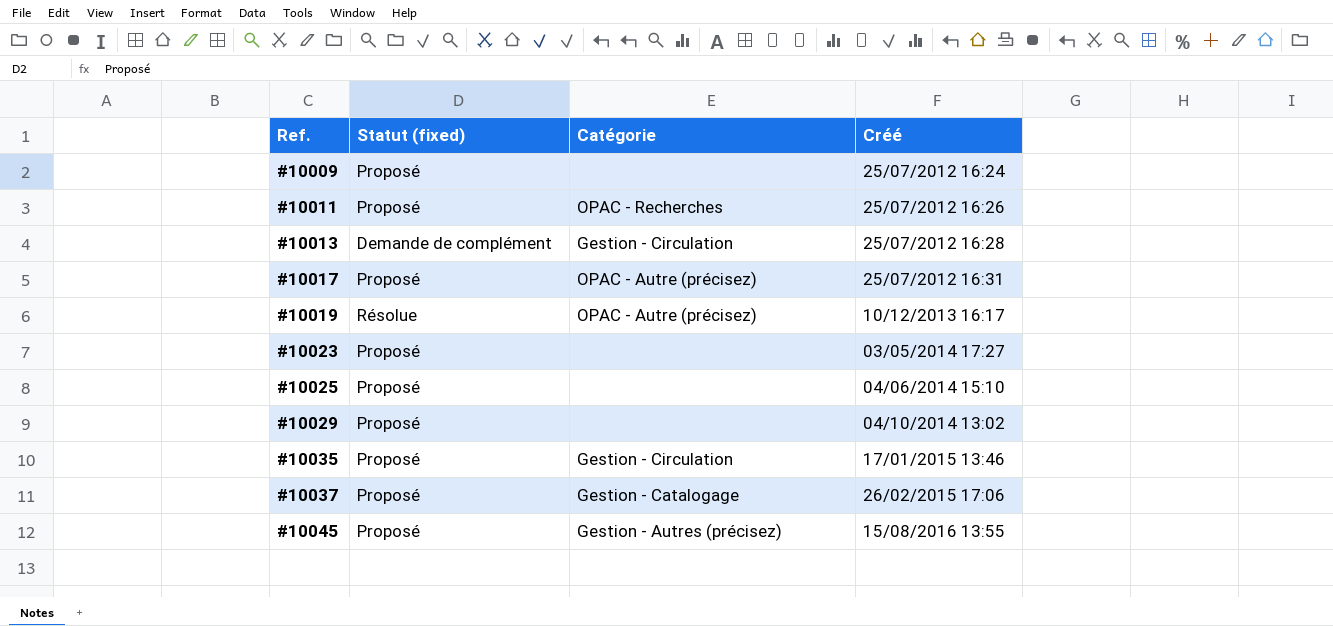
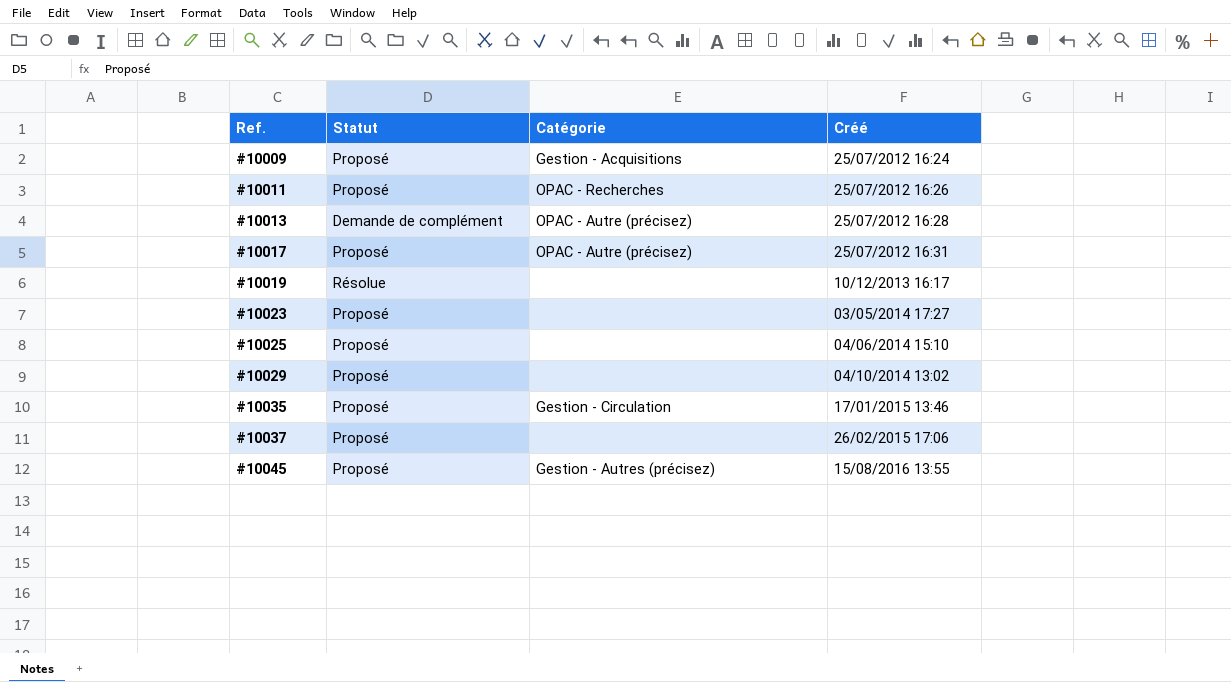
column name: Statut (fixed) -> Statut
#10009 | Catégorie: none -> Gestion - Acquisitions
#10013 | Catégorie: Gestion - Circulation -> OPAC - Autre (précisez)
#10019 | Catégorie: OPAC - Autre (précisez) -> none
#10037 | Catégorie: Gestion - Catalogage -> none

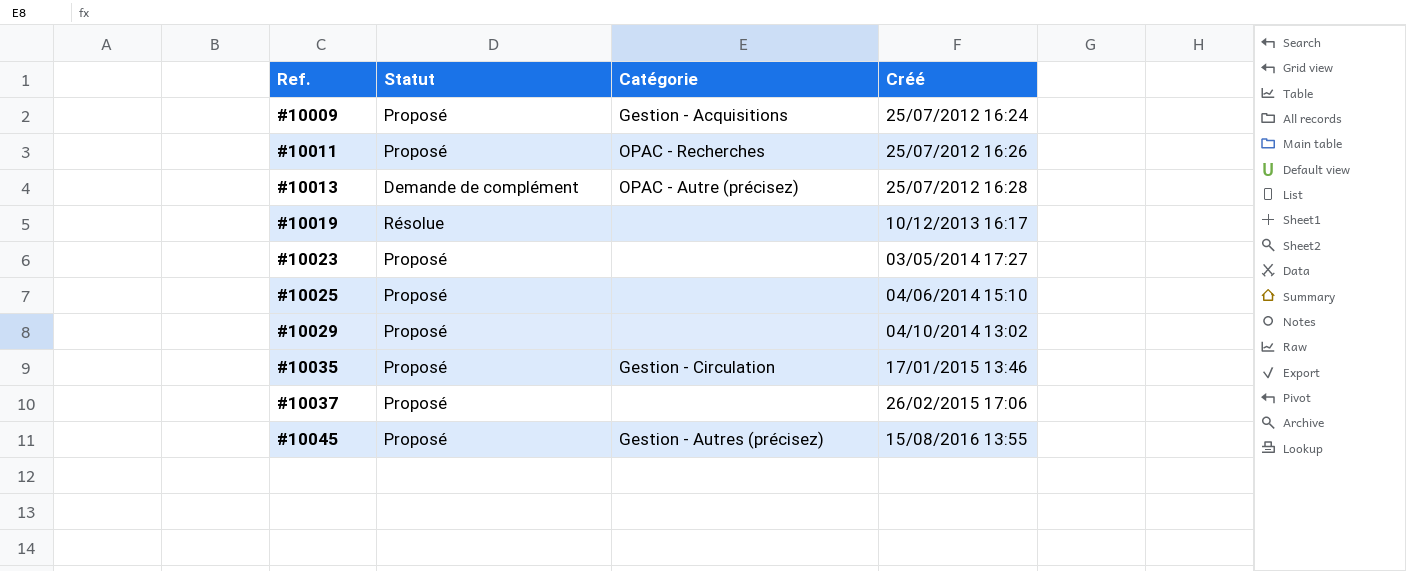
row #10017: Proposé | OPAC - Autre (précisez) | 25/07/2012 16:31 -> none

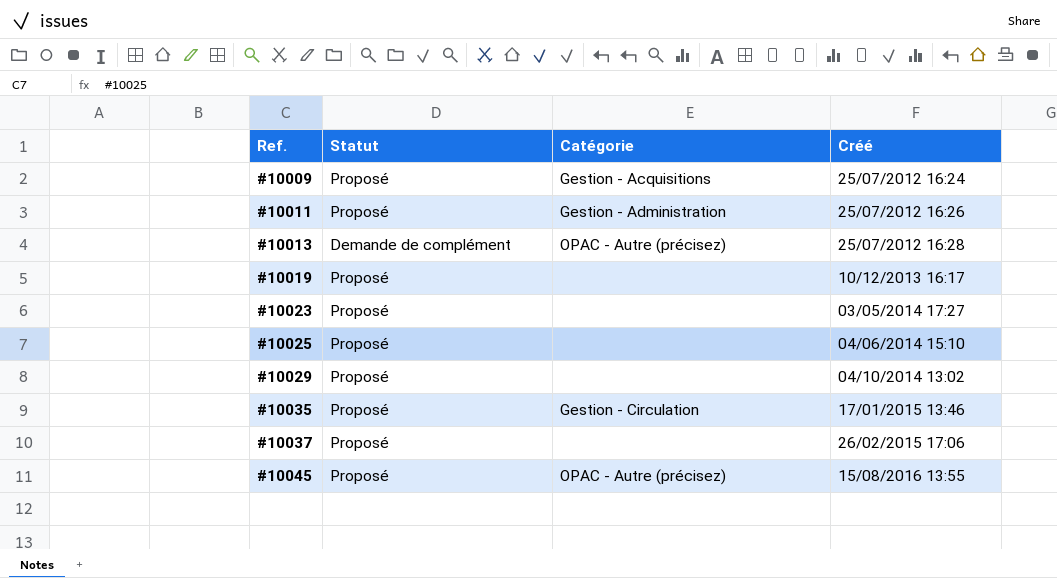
#10011 | Catégorie: OPAC - Recherches -> Gestion - Administration
#10019 | Statut: Résolue -> Proposé
#10045 | Catégorie: Gestion - Autres (précisez) -> OPAC - Autre (précisez)

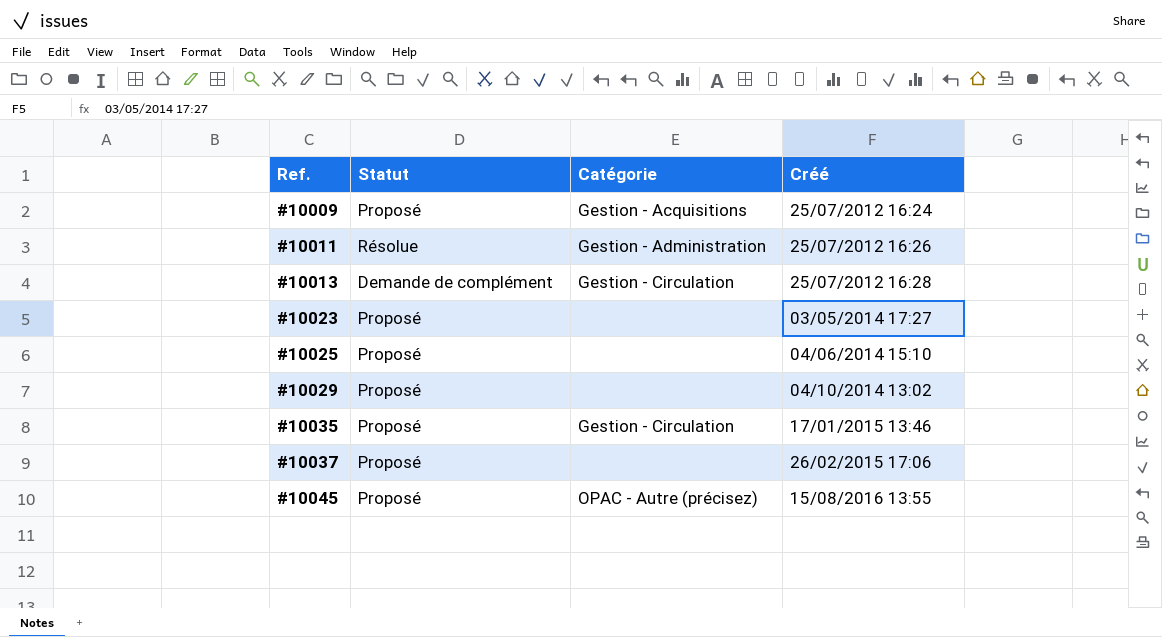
row #10019: Proposé | none | 10/12/2013 16:17 -> none
#10011 | Statut: Proposé -> Résolue
#10013 | Catégorie: OPAC - Autre (précisez) -> Gestion - Circulation

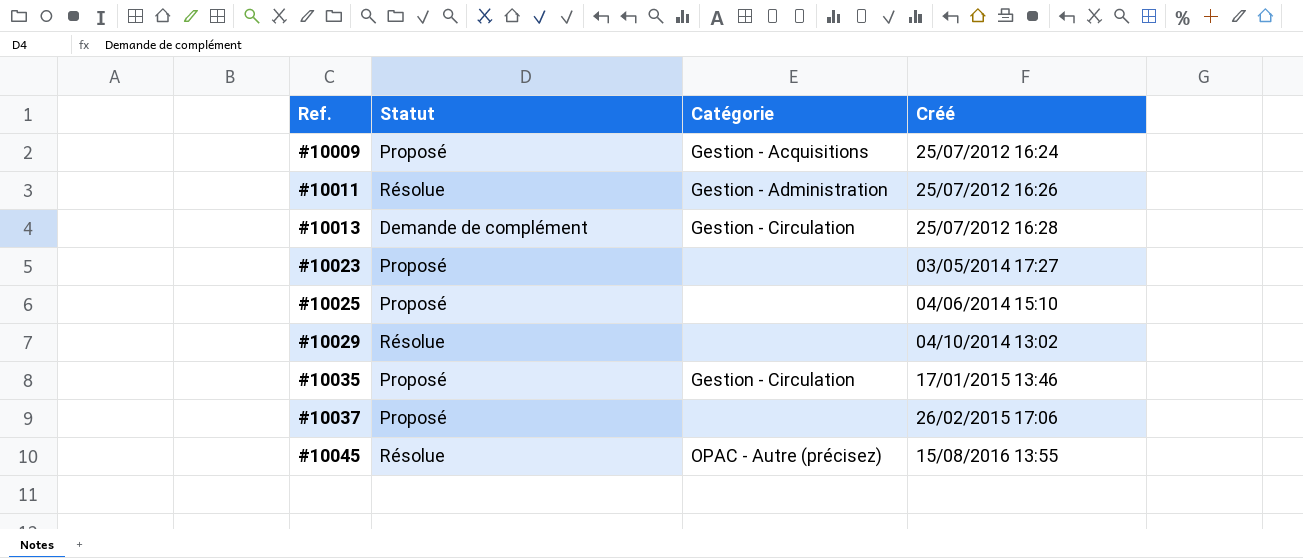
#10029 | Statut: Proposé -> Résolue
#10045 | Statut: Proposé -> Résolue

